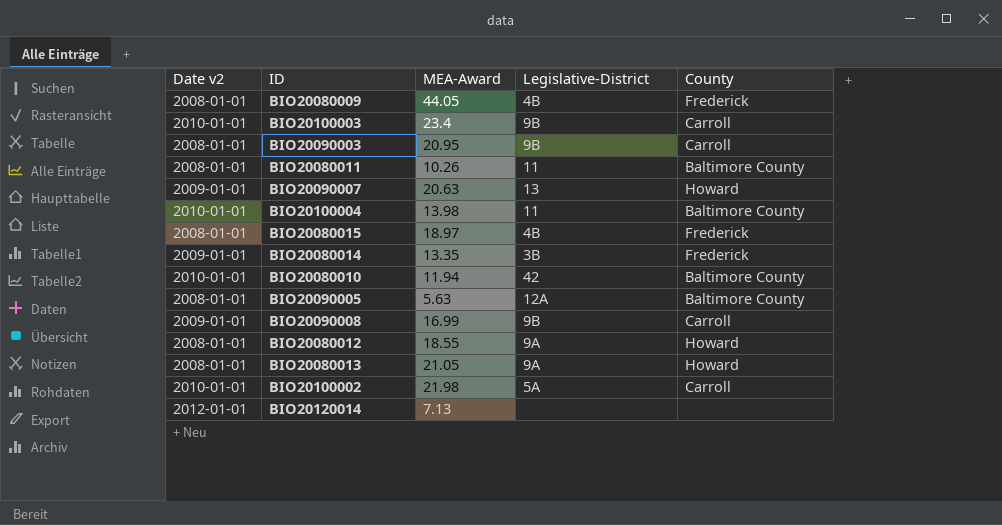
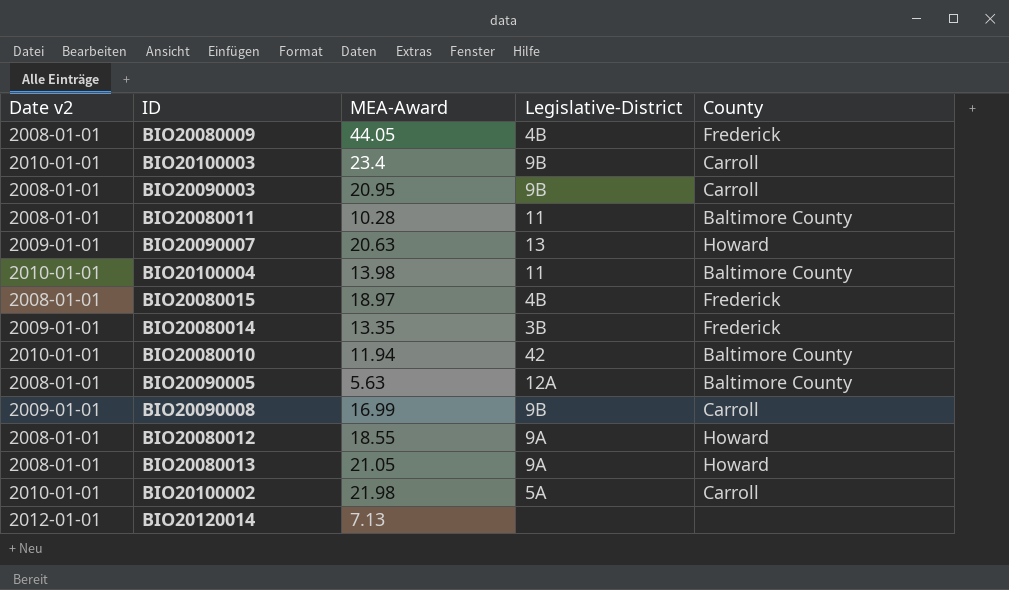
BIO20080011 | MEA-Award: 10.26 -> 10.28

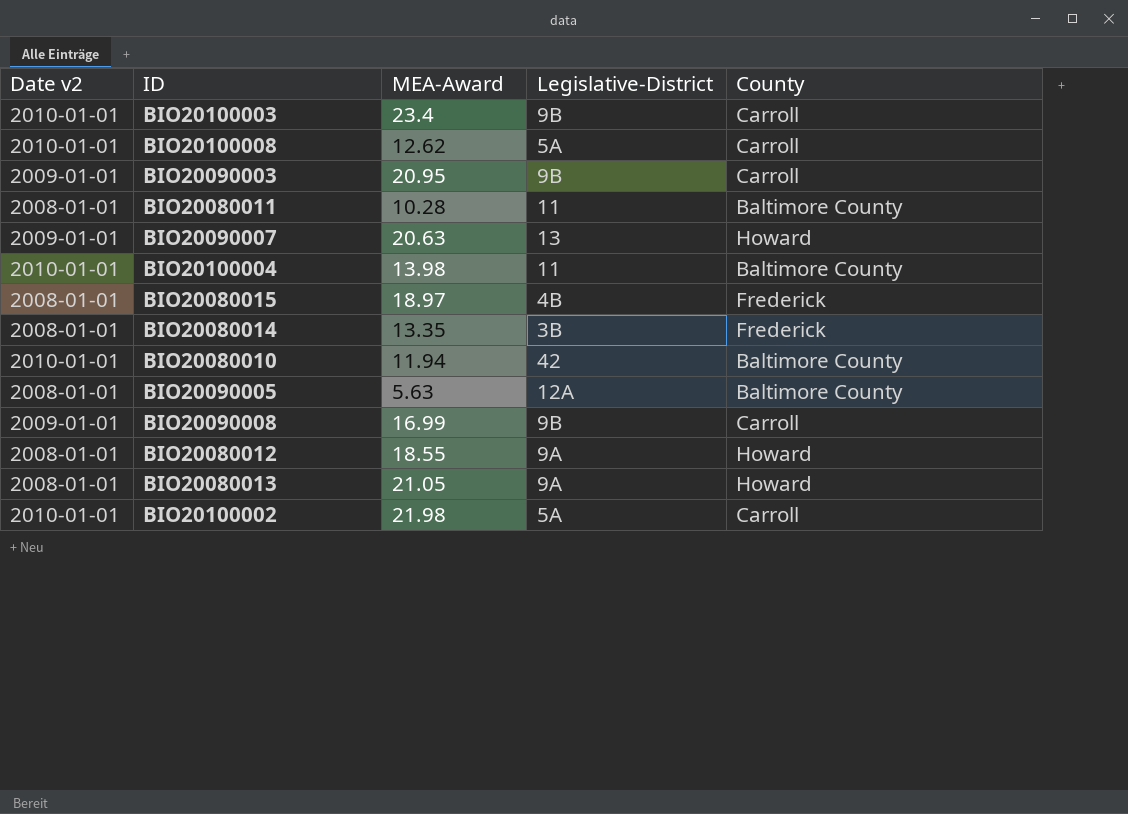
row BIO20080009: 2008-01-01 | 44.05 | 4B | Frederick -> none
row BIO20120014: 2012-01-01 | 7.13 | none | none -> none
row BIO20100008: none -> 2010-01-01 | 12.62 | 5A | Carroll
BIO20090003 | Date v2: 2008-01-01 -> 2009-01-01
BIO20080014 | Date v2: 2009-01-01 -> 2008-01-01

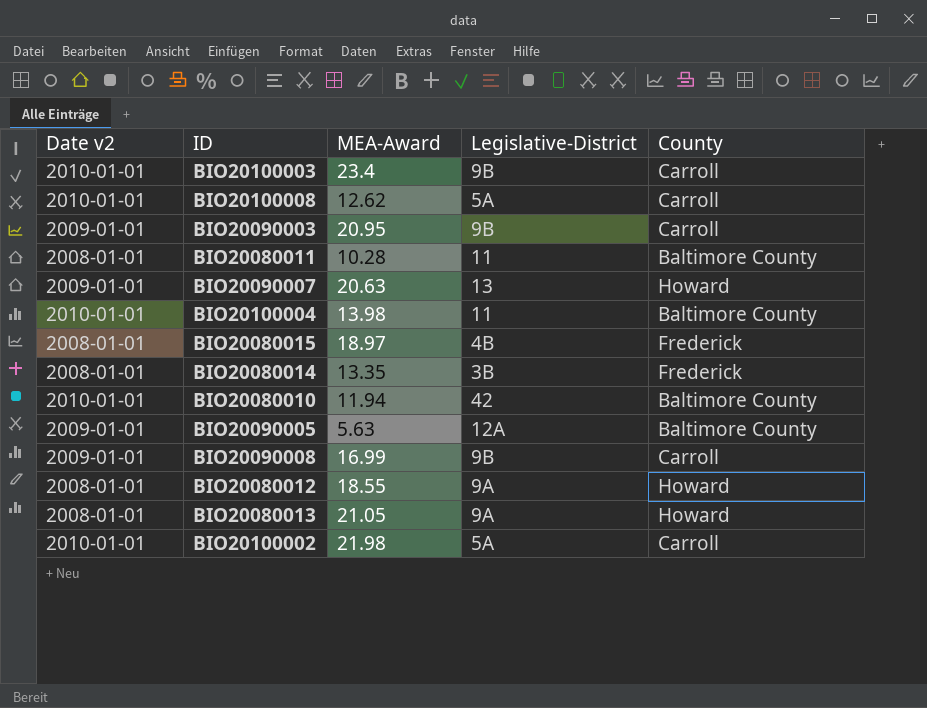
BIO20090005 | Date v2: 2008-01-01 -> 2009-01-01

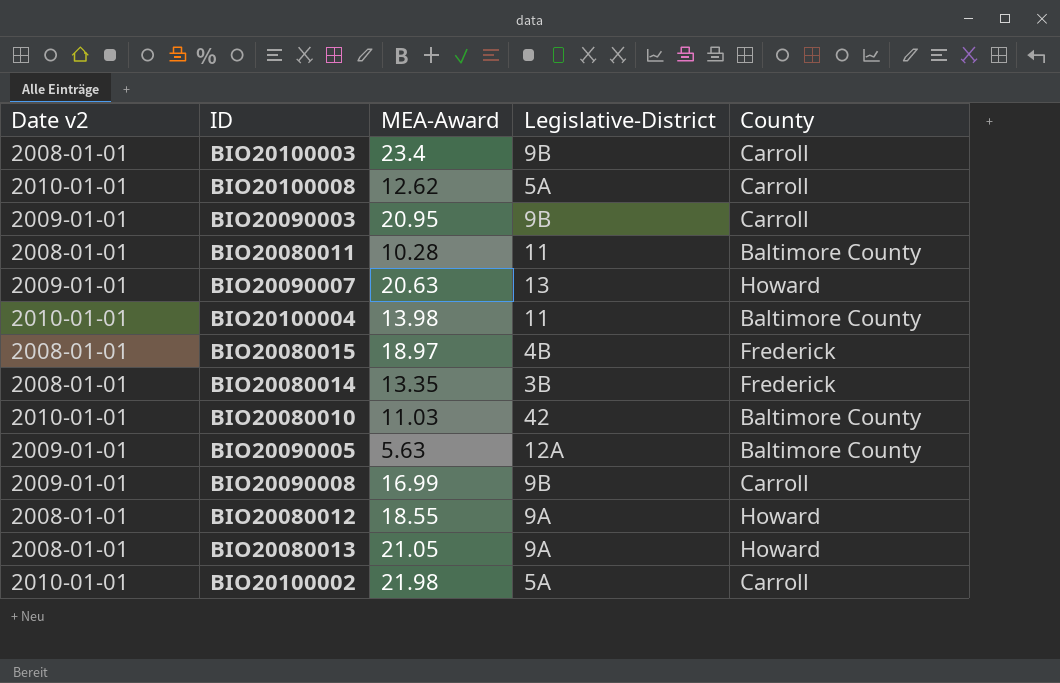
BIO20100003 | Date v2: 2010-01-01 -> 2008-01-01
BIO20080010 | MEA-Award: 11.94 -> 11.03

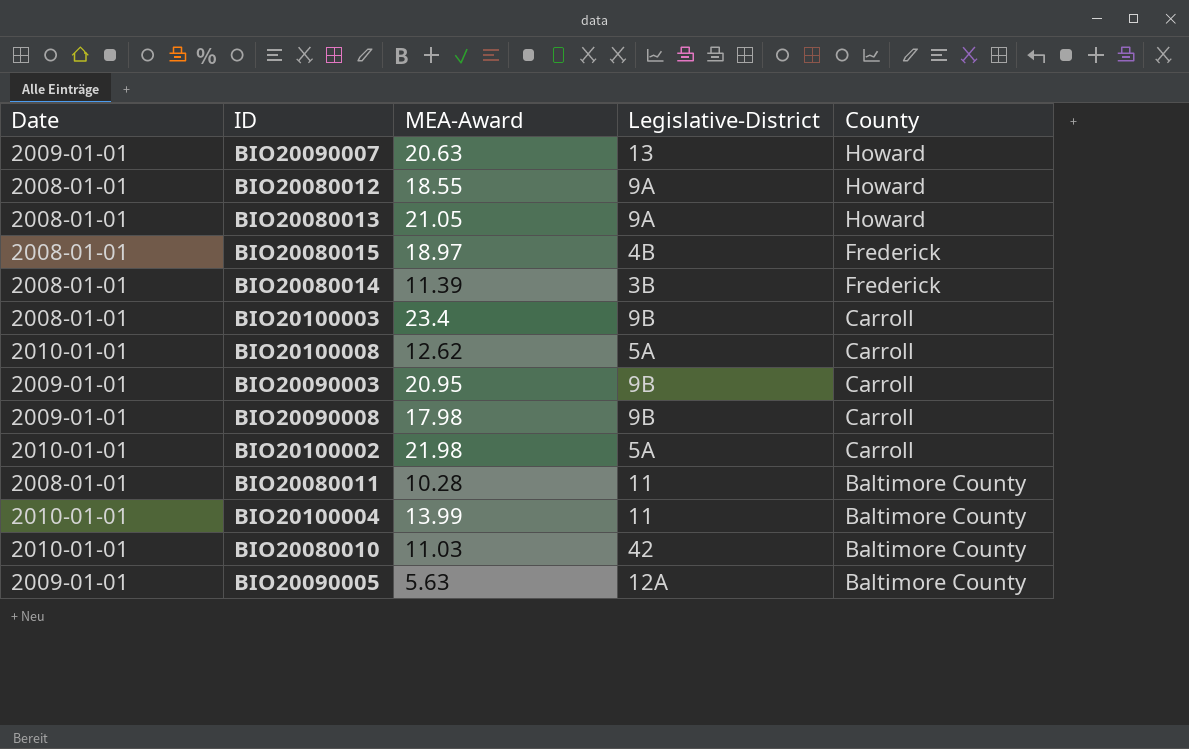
row order: none -> County descending
column name: Date v2 -> Date
BIO20080014 | MEA-Award: 13.35 -> 11.39
BIO20090008 | MEA-Award: 16.99 -> 17.98
BIO20100004 | MEA-Award: 13.98 -> 13.99

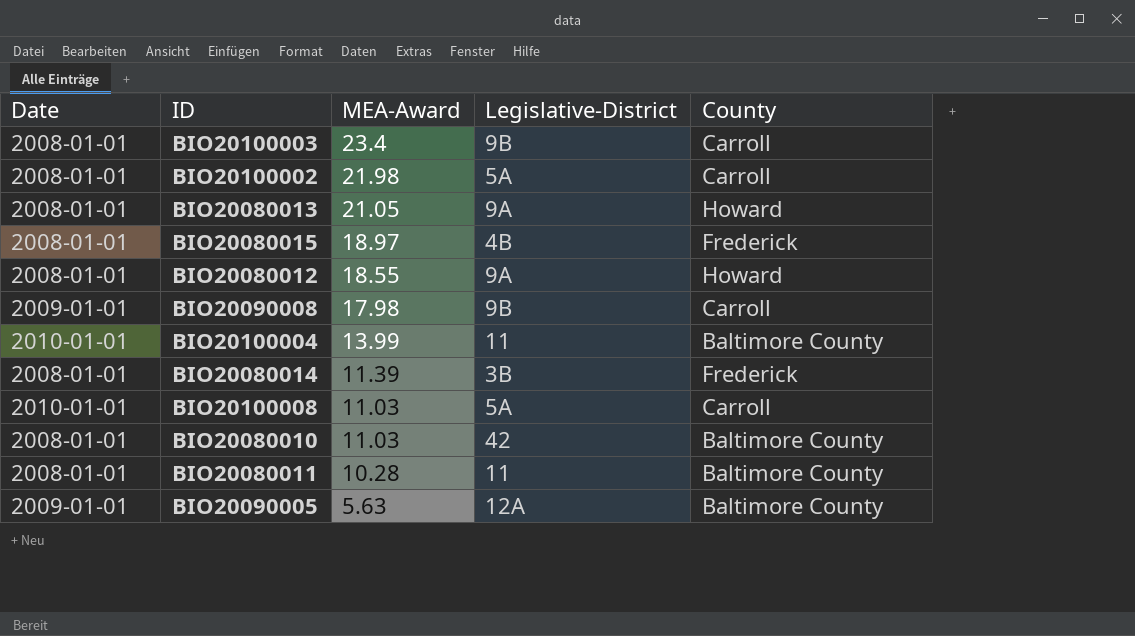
row order: County descending -> MEA-Award descending
row BIO20090007: 2009-01-01 | 20.63 | 13 | Howard -> none
row BIO20090003: 2009-01-01 | 20.95 | 9B | Carroll -> none
BIO20100002 | Date: 2010-01-01 -> 2008-01-01
BIO20100008 | MEA-Award: 12.62 -> 11.03
BIO20080010 | Date: 2010-01-01 -> 2008-01-01

